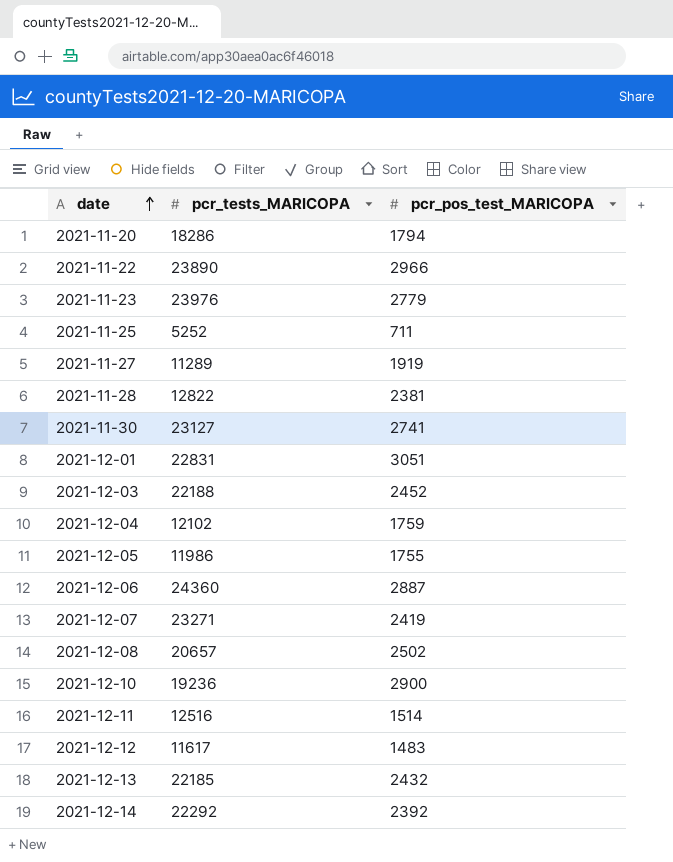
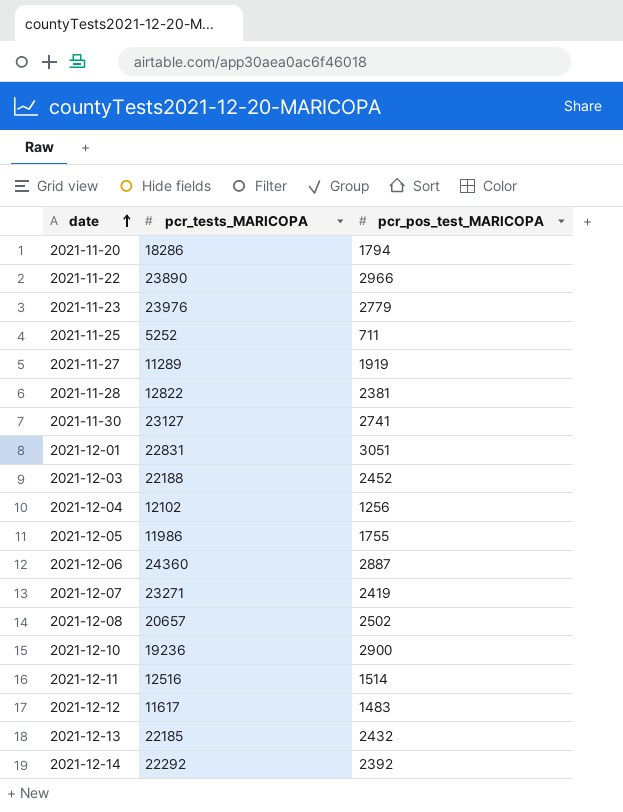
2021-12-04 | pcr_pos_test_MARICOPA: 1759 -> 1256

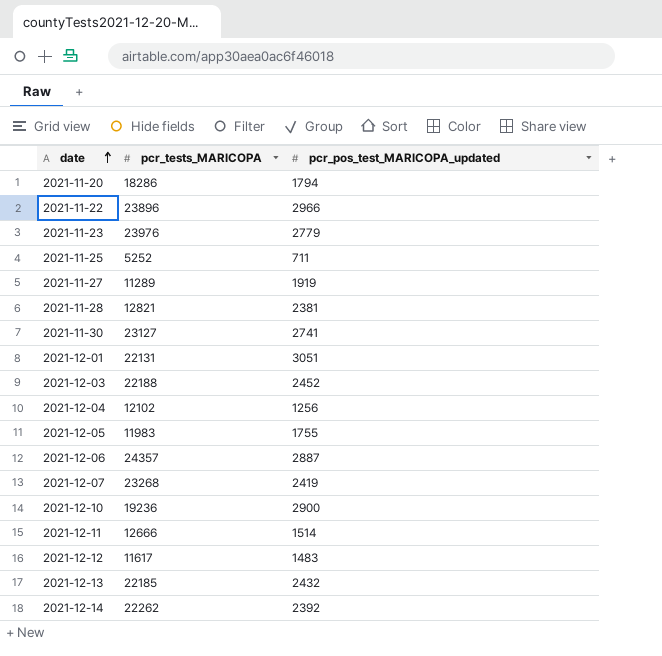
column name: pcr_pos_test_MARICOPA -> pcr_pos_test_MARICOPA_updated
row 2021-12-08: 20657 | 2502 -> none
2021-11-22 | pcr_tests_MARICOPA: 23890 -> 23896
2021-11-28 | pcr_tests_MARICOPA: 12822 -> 12821
2021-12-01 | pcr_tests_MARICOPA: 22831 -> 22131
2021-12-05 | pcr_tests_MARICOPA: 11986 -> 11983
2021-12-06 | pcr_tests_MARICOPA: 24360 -> 24357
2021-12-07 | pcr_tests_MARICOPA: 23271 -> 23268
2021-12-11 | pcr_tests_MARICOPA: 12516 -> 12666
2021-12-14 | pcr_tests_MARICOPA: 22292 -> 22262

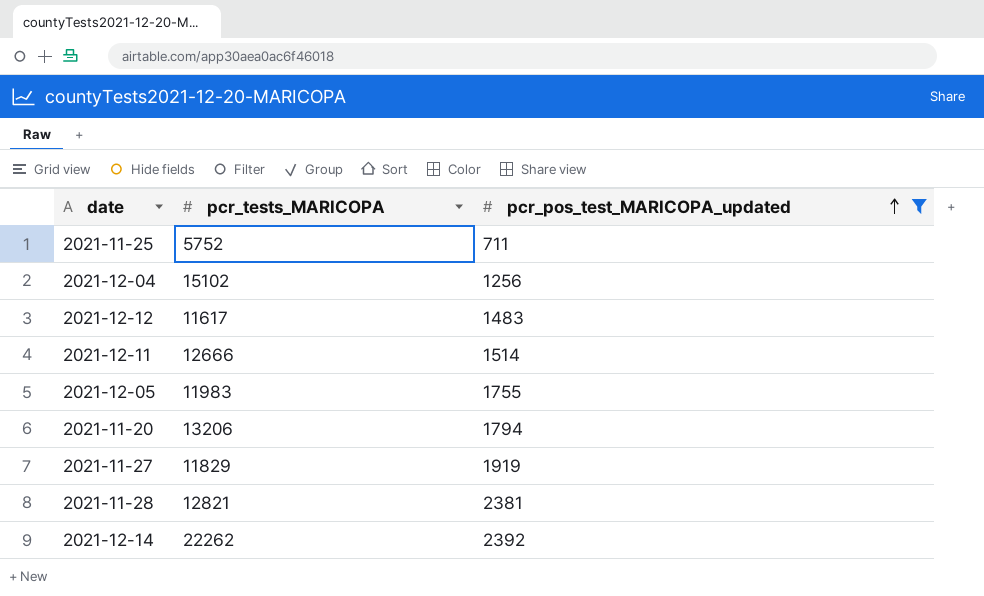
filter: none -> pcr_pos_test_MARICOPA_updated <= 2392
row order: date ascending -> pcr_pos_test_MARICOPA_updated ascending
2021-11-25 | pcr_tests_MARICOPA: 5252 -> 5752
2021-12-04 | pcr_tests_MARICOPA: 12102 -> 15102
2021-11-20 | pcr_tests_MARICOPA: 18286 -> 13206
2021-11-27 | pcr_tests_MARICOPA: 11289 -> 11829

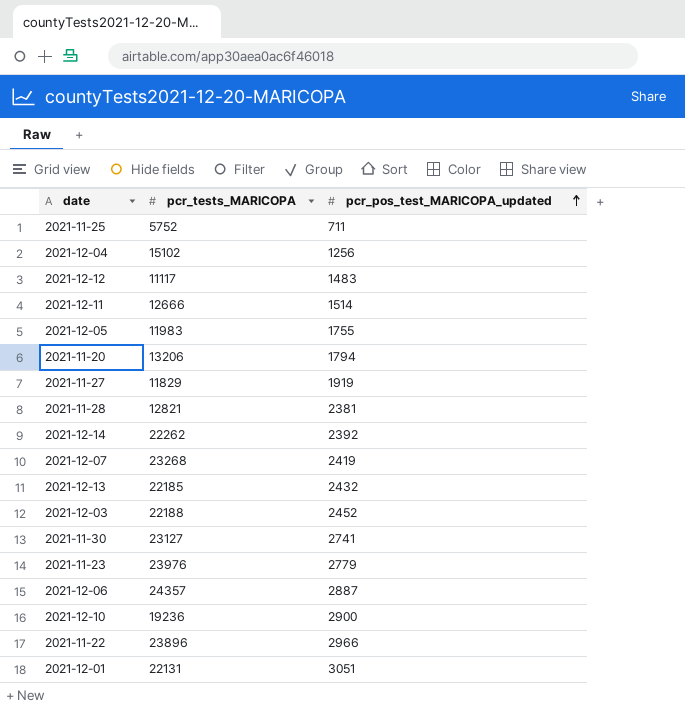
filter: pcr_pos_test_MARICOPA_updated <= 2392 -> none
2021-12-12 | pcr_tests_MARICOPA: 11617 -> 11117

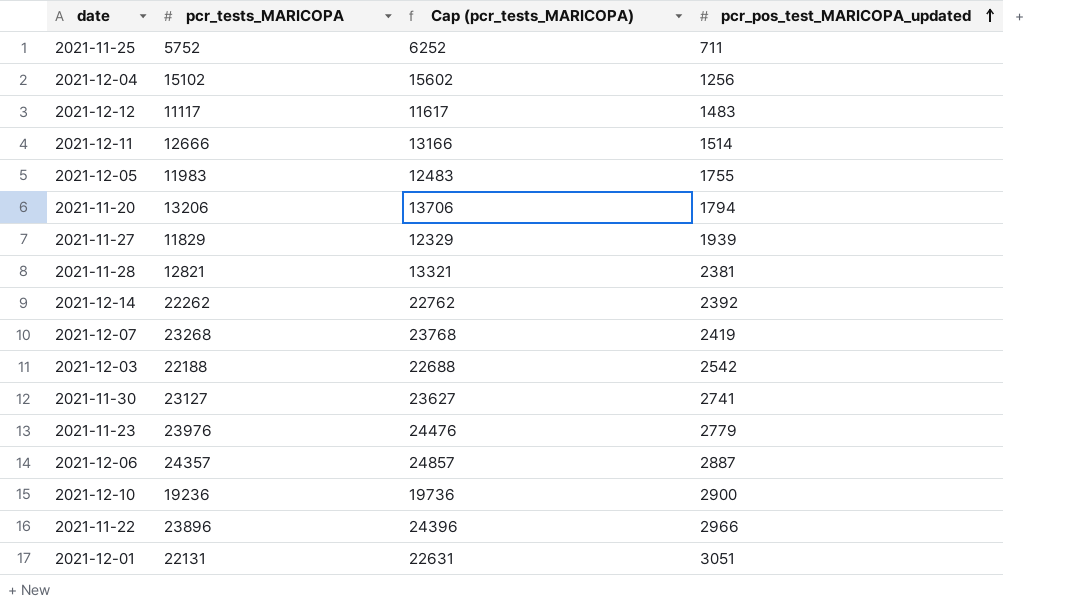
column Cap (pcr_tests_MARICOPA) | formula: none -> [pcr_tests_MARICOPA] + 500
row 2021-12-13: 22185 | 2432 -> none
2021-11-27 | pcr_pos_test_MARICOPA_updated: 1919 -> 1939
2021-12-03 | pcr_pos_test_MARICOPA_updated: 2452 -> 2542

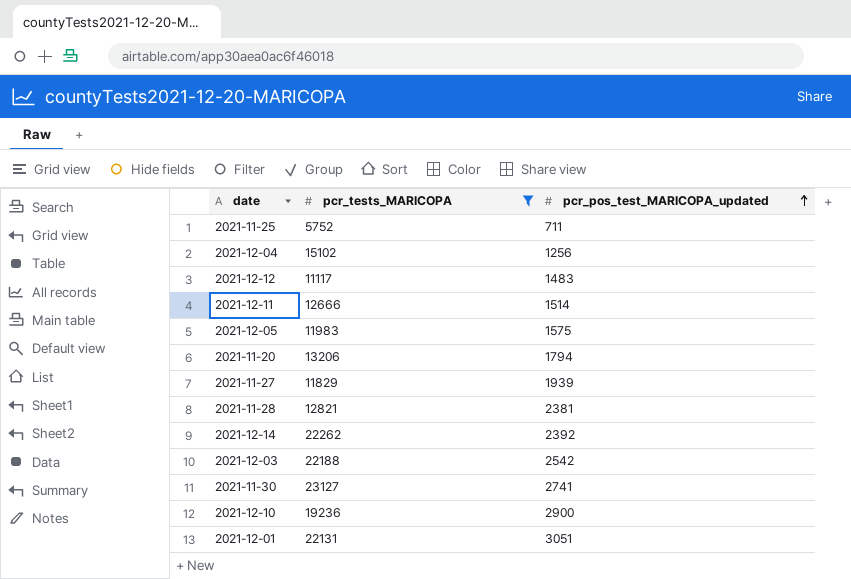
filter: none -> pcr_tests_MARICOPA <= 23127
column Cap (pcr_tests_MARICOPA) | formula: [pcr_tests_MARICOPA] + 500 -> none
2021-12-05 | pcr_pos_test_MARICOPA_updated: 1755 -> 1575

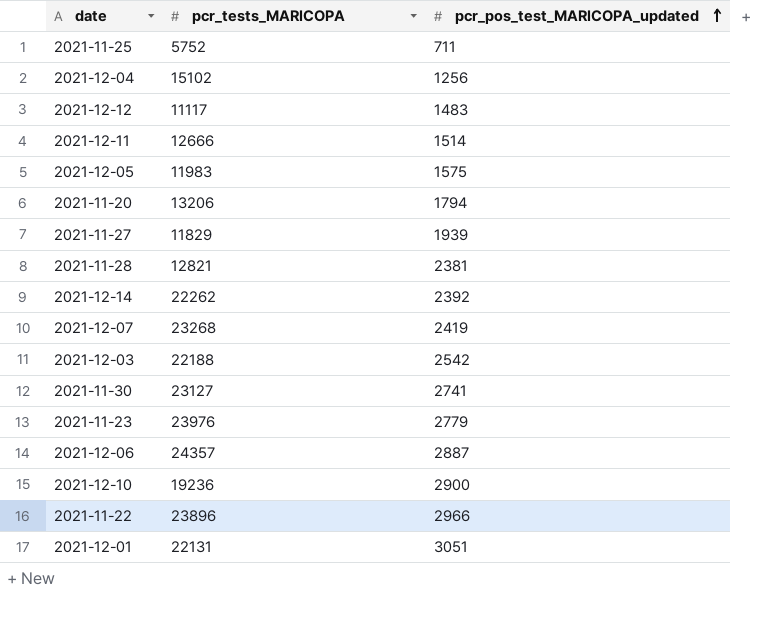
filter: pcr_tests_MARICOPA <= 23127 -> none

